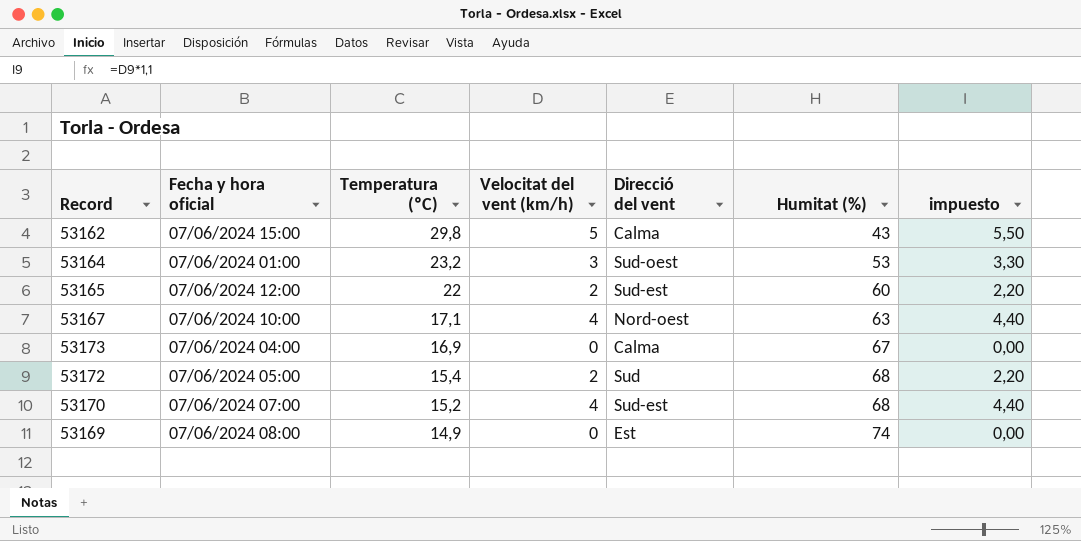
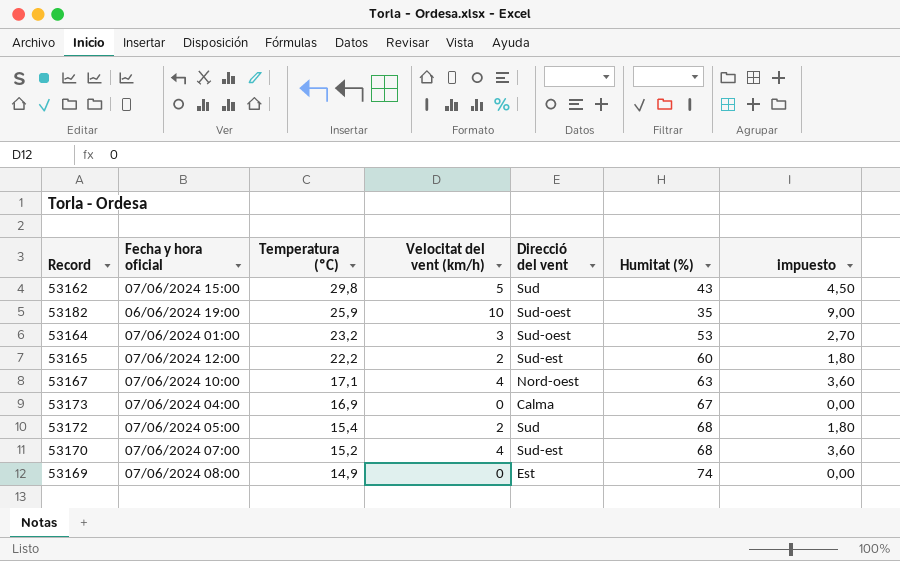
column impuesto | formula: [Velocitat del vent (km/h)] * 1,1 -> [Velocitat del vent (km/h)] * 0,9
53162 | Direcció del vent: Calma -> Sud
row 53182: none -> 06/06/2024 19:00 | 25,9 | 10 | Sud-oest | 35 | 9,00
53165 | Temperatura (ºC): 22 -> 22,2

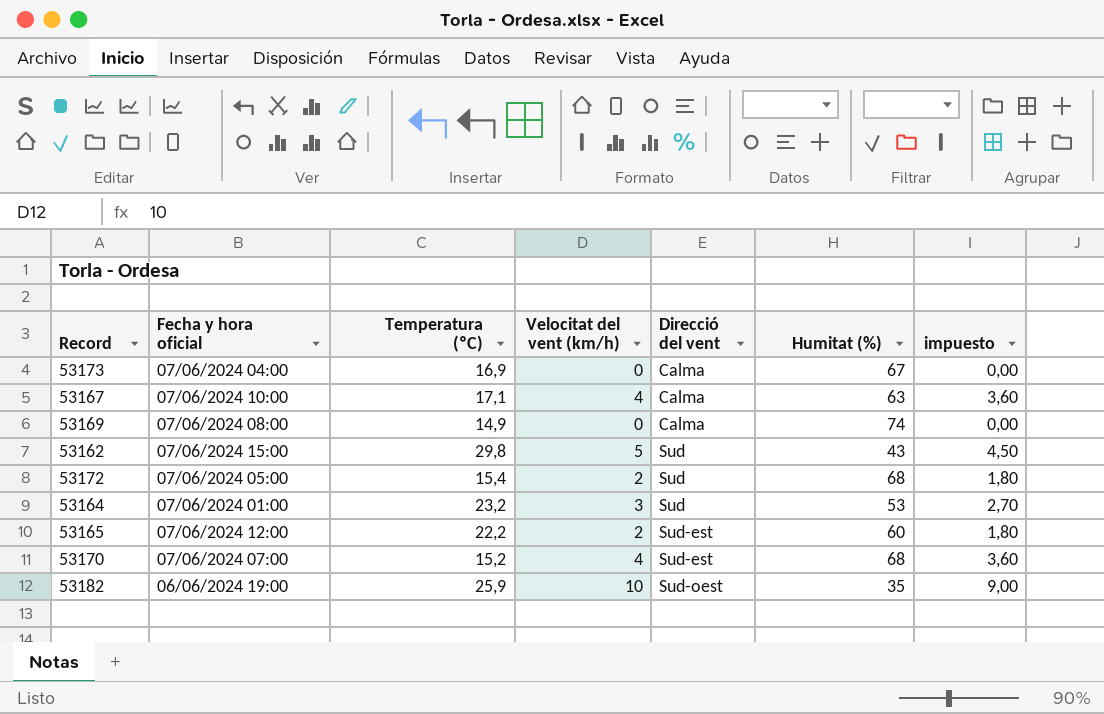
row order: Temperatura (ºC) descending -> Direcció del vent ascending
53167 | Direcció del vent: Nord-oest -> Calma
53169 | Direcció del vent: Est -> Calma
53164 | Direcció del vent: Sud-oest -> Sud

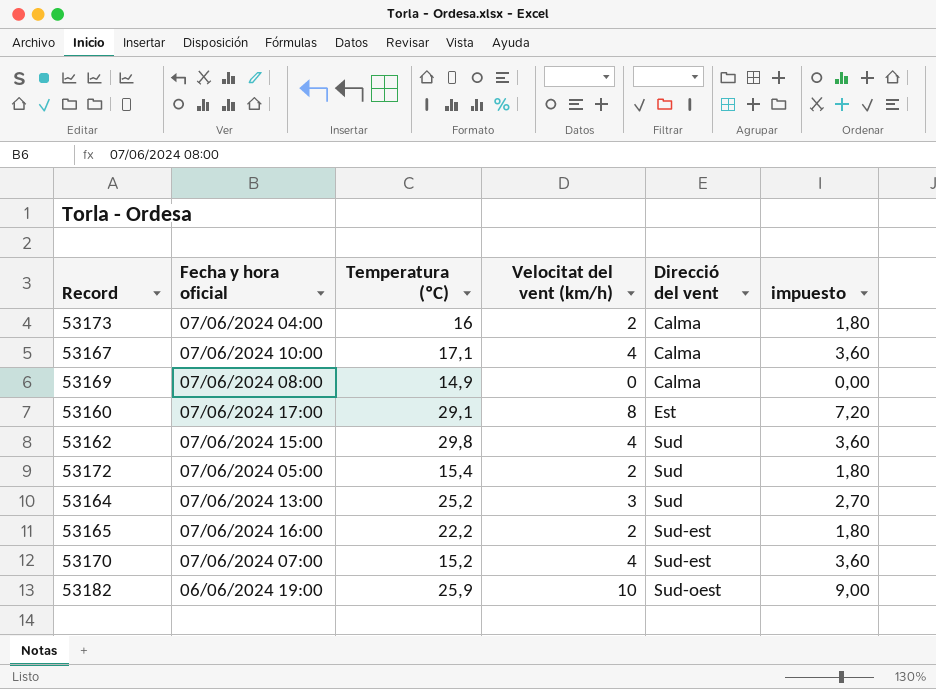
column Humitat (%) | position: 6 -> none
53173 | Temperatura (ºC): 16,9 -> 16
53173 | Velocitat del vent (km/h): 0 -> 2
53173 | impuesto: 0,00 -> 1,80
row 53160: none -> 07/06/2024 17:00 | 29,1 | 8 | Est | 7,20
53162 | Velocitat del vent (km/h): 5 -> 4
53162 | impuesto: 4,50 -> 3,60
53164 | Fecha y hora oficial: 07/06/2024 01:00 -> 07/06/2024 13:00
53164 | Temperatura (ºC): 23,2 -> 25,2
53165 | Fecha y hora oficial: 07/06/2024 12:00 -> 07/06/2024 16:00

